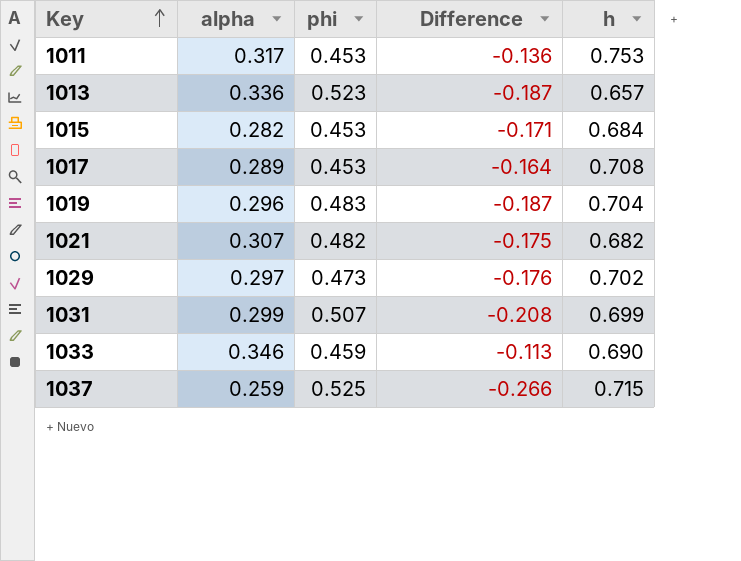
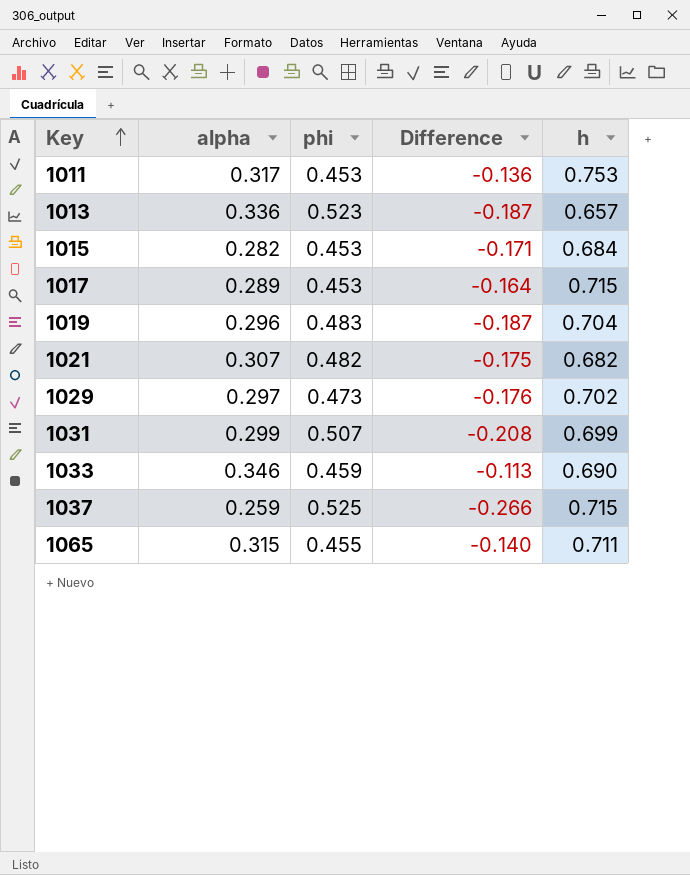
1017 | h: 0.708 -> 0.715
row 1065: none -> 0.315 | 0.455 | -0.140 | 0.711

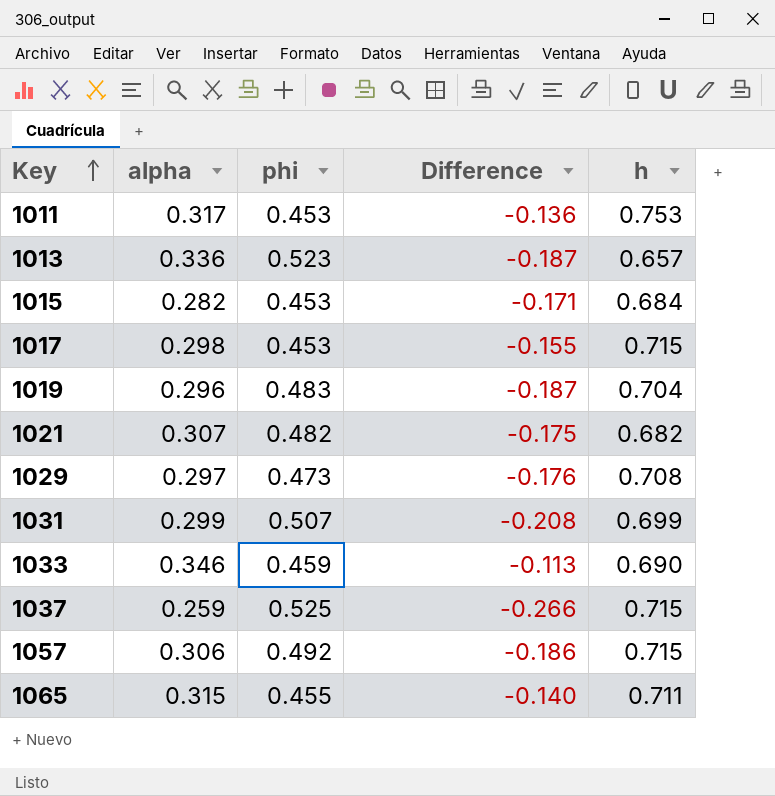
1017 | alpha: 0.289 -> 0.298
1017 | Difference: -0.164 -> -0.155
1029 | h: 0.702 -> 0.708
row 1057: none -> 0.306 | 0.492 | -0.186 | 0.715

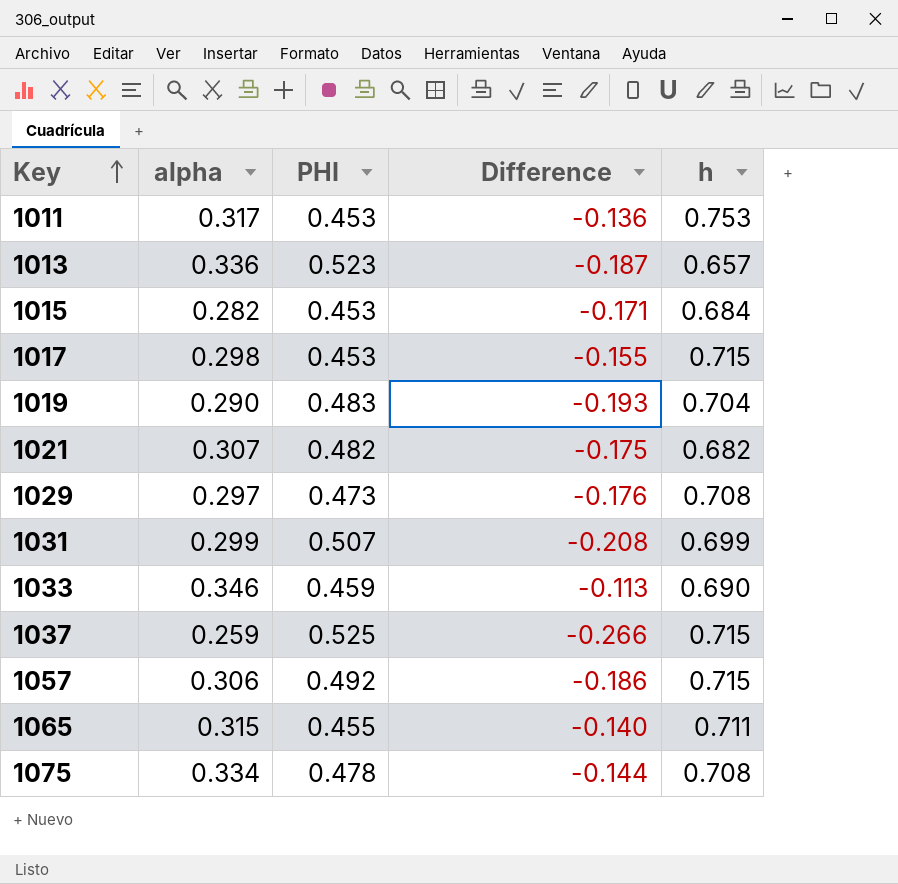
column name: phi -> PHI
1019 | alpha: 0.296 -> 0.290
1019 | Difference: -0.187 -> -0.193
row 1075: none -> 0.334 | 0.478 | -0.144 | 0.708

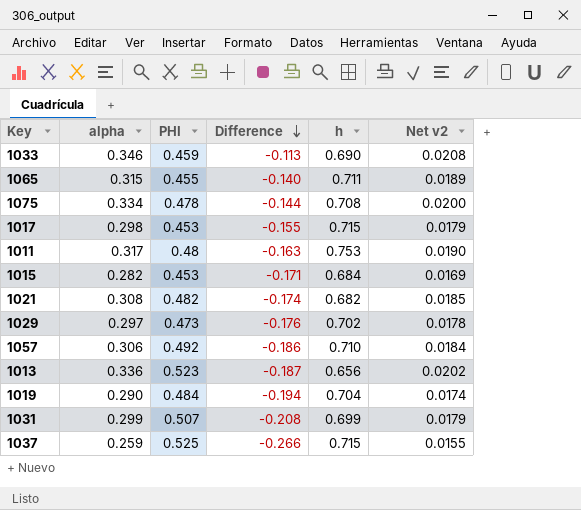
row order: Key ascending -> Difference descending
column Net v2 | formula: none -> [alpha] * 0.06
1011 | PHI: 0.453 -> 0.48
1011 | Difference: -0.136 -> -0.163
1021 | alpha: 0.307 -> 0.308
1021 | Difference: -0.175 -> -0.174
1029 | h: 0.708 -> 0.702
1057 | h: 0.715 -> 0.710
1013 | h: 0.657 -> 0.656
1019 | PHI: 0.483 -> 0.484
1019 | Difference: -0.193 -> -0.194

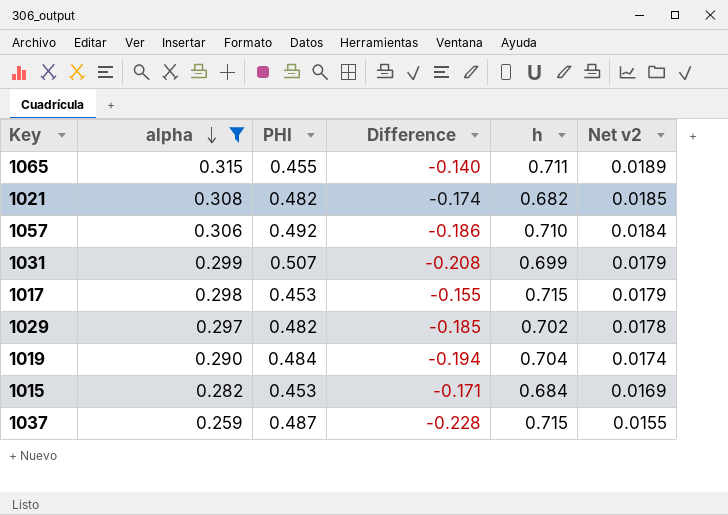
filter: none -> alpha <= 0.315
row order: Difference descending -> alpha descending
1029 | PHI: 0.473 -> 0.482
1029 | Difference: -0.176 -> -0.185
1037 | PHI: 0.525 -> 0.487
1037 | Difference: -0.266 -> -0.228

